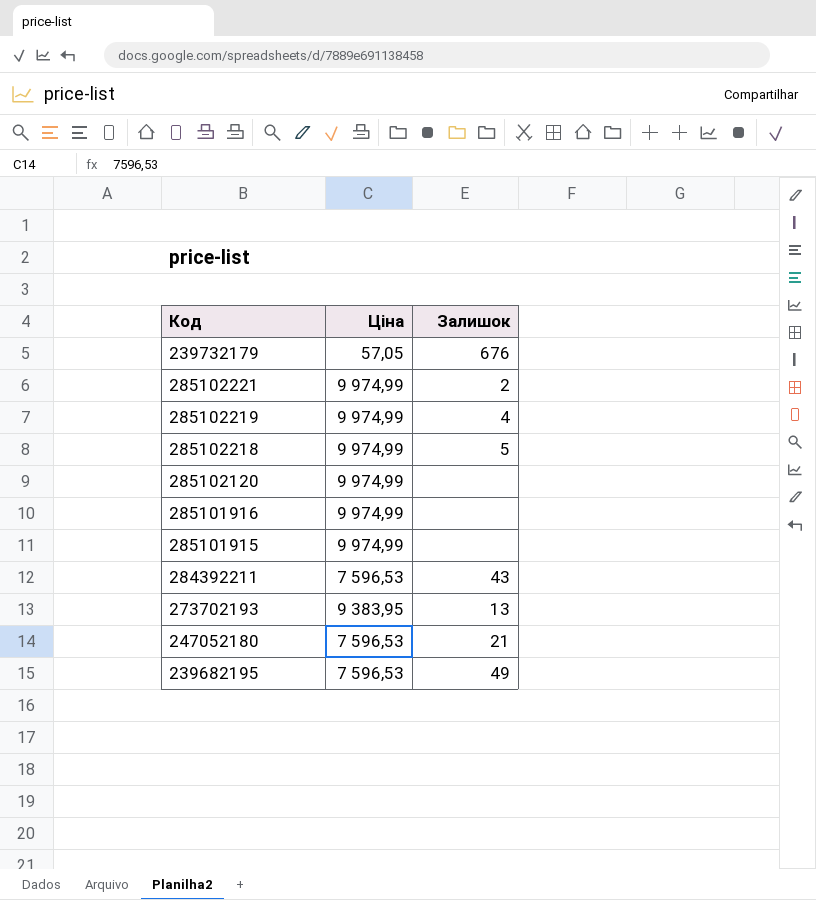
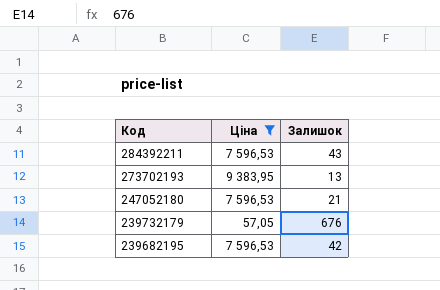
filter: none -> Ціна != 9 974,99
row order: none -> Код descending
239682195 | Залишок: 49 -> 42

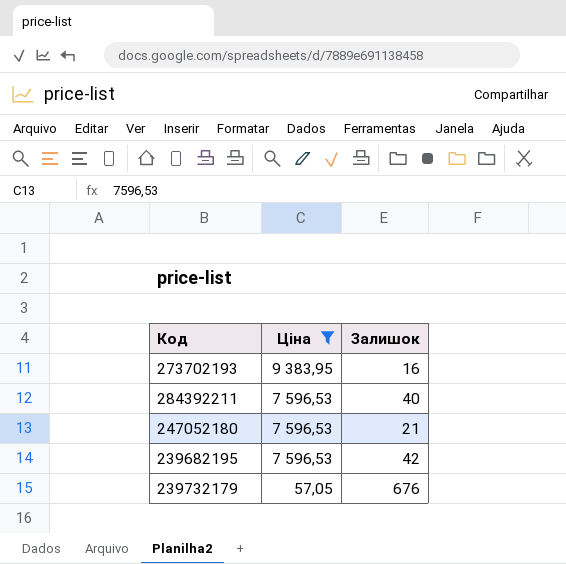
row order: Код descending -> Ціна descending
273702193 | Залишок: 13 -> 16
284392211 | Залишок: 43 -> 40

